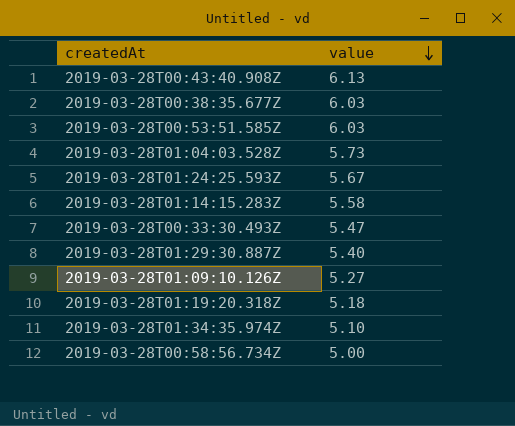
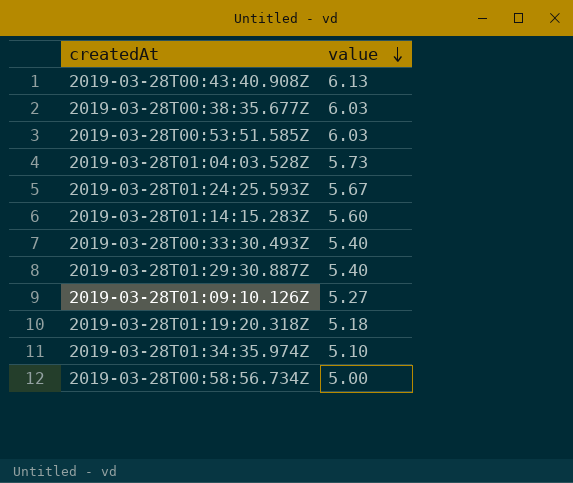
2019-03-28T01:14:15.283Z | value: 5.58 -> 5.60
2019-03-28T00:33:30.493Z | value: 5.47 -> 5.40

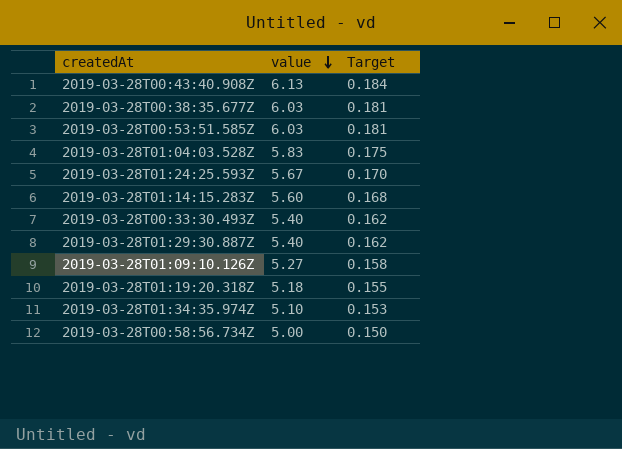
column Target | formula: none -> [value] * 0.03
2019-03-28T01:04:03.528Z | value: 5.73 -> 5.83

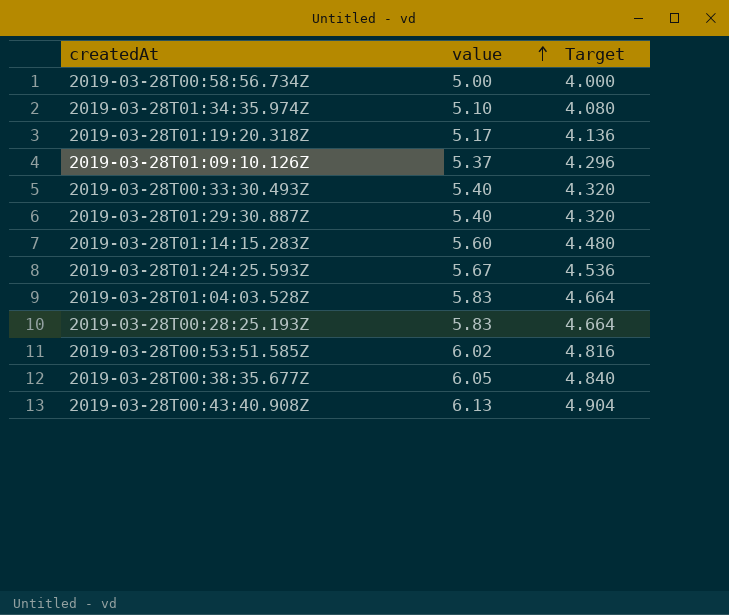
row order: value descending -> value ascending
column Target | formula: [value] * 0.03 -> [value] * 0.8
2019-03-28T01:19:20.318Z | value: 5.18 -> 5.17
2019-03-28T01:09:10.126Z | value: 5.27 -> 5.37
row 2019-03-28T00:28:25.193Z: none -> 5.83 | 4.664
2019-03-28T00:53:51.585Z | value: 6.03 -> 6.02
2019-03-28T00:38:35.677Z | value: 6.03 -> 6.05

